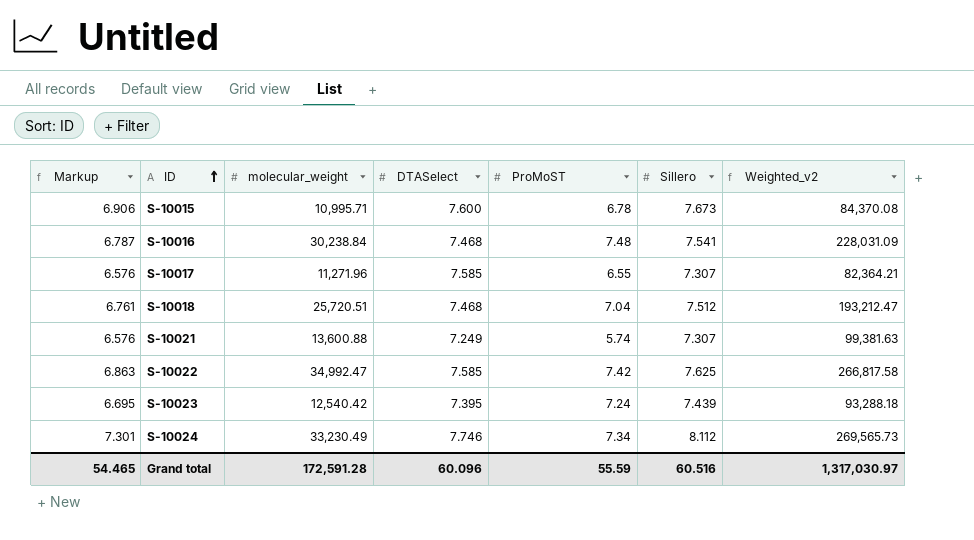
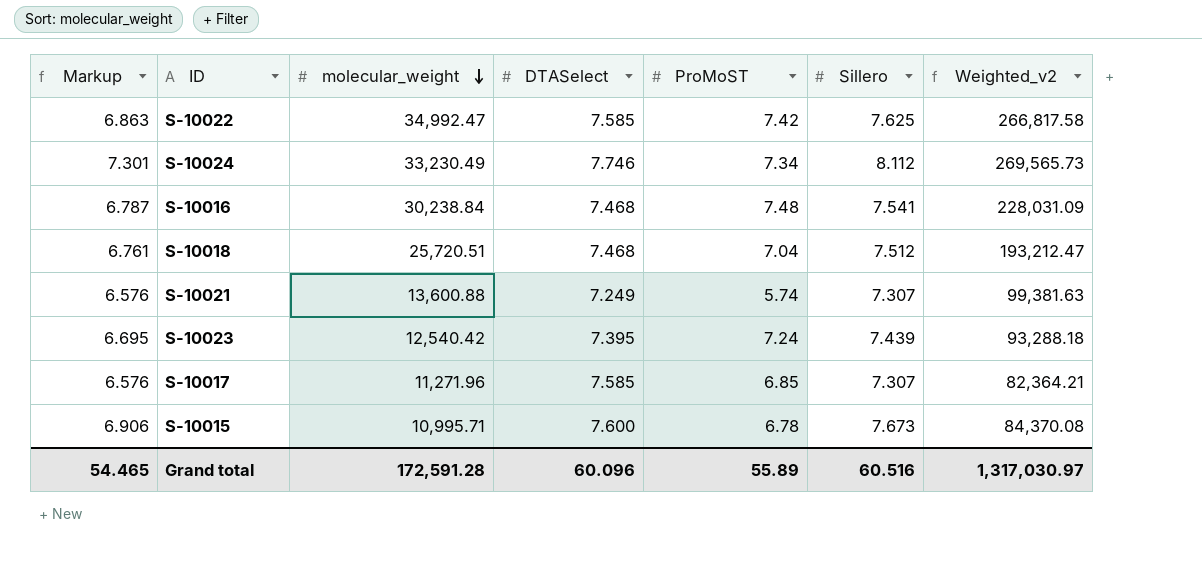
row order: ID ascending -> molecular_weight descending
S-10017 | ProMoST: 6.55 -> 6.85
Grand total | ProMoST: 55.59 -> 55.89

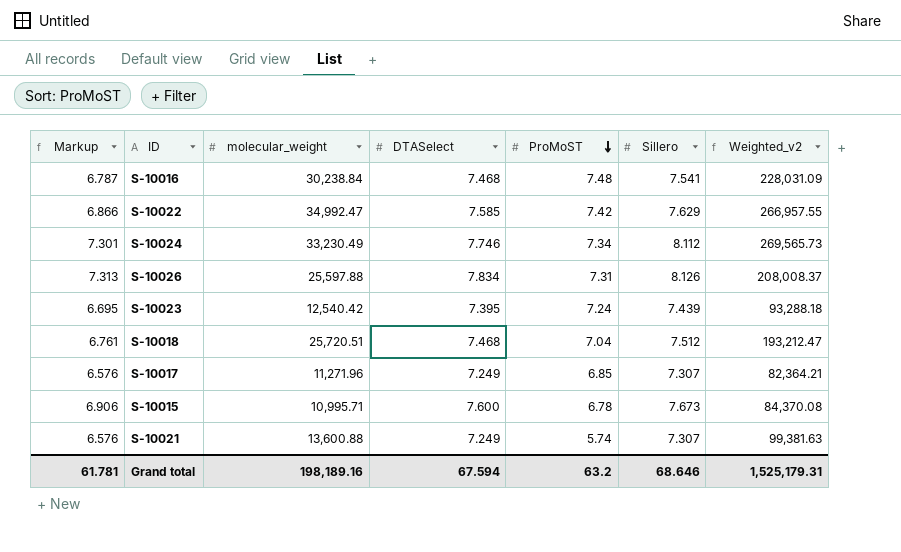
row order: molecular_weight descending -> ProMoST descending
S-10022 | Markup: 6.863 -> 6.866
S-10022 | Sillero: 7.625 -> 7.629
S-10022 | Weighted_v2: 266,817.58 -> 266,957.55
row S-10026: none -> 7.313 | 25,597.88 | 7.834 | 7.31 | 8.126 | 208,008.37
S-10017 | DTASelect: 7.585 -> 7.249
Grand total | Markup: 54.465 -> 61.781
Grand total | molecular_weight: 172,591.28 -> 198,189.16
Grand total | DTASelect: 60.096 -> 67.594
Grand total | ProMoST: 55.89 -> 63.2
Grand total | Sillero: 60.516 -> 68.646
Grand total | Weighted_v2: 1,317,030.97 -> 1,525,179.31

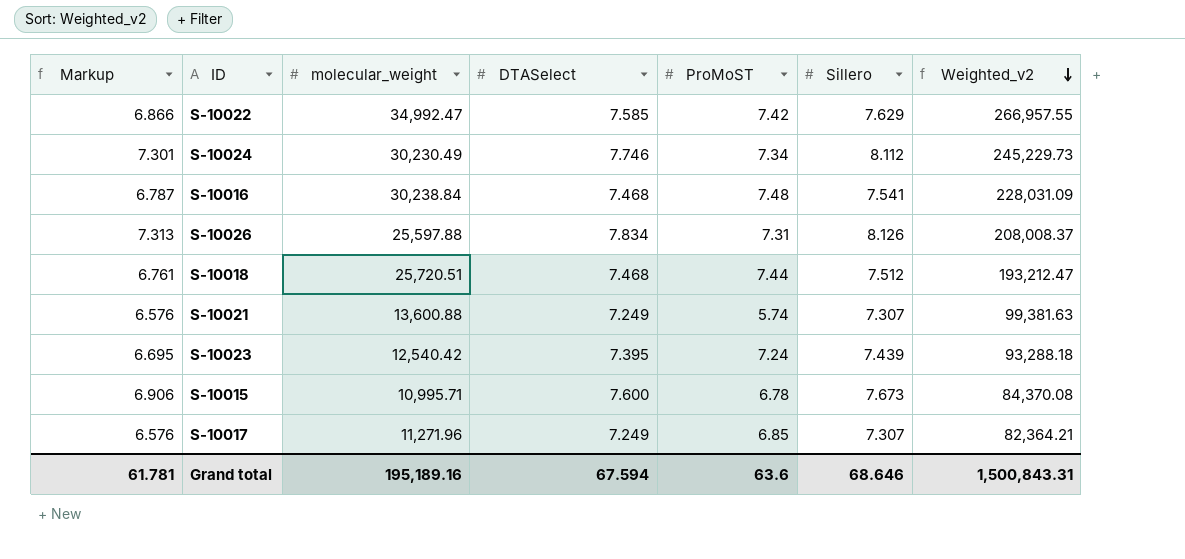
row order: ProMoST descending -> Weighted_v2 descending
S-10024 | molecular_weight: 33,230.49 -> 30,230.49
S-10024 | Weighted_v2: 269,565.73 -> 245,229.73
S-10018 | ProMoST: 7.04 -> 7.44
Grand total | molecular_weight: 198,189.16 -> 195,189.16
Grand total | ProMoST: 63.2 -> 63.6
Grand total | Weighted_v2: 1,525,179.31 -> 1,500,843.31

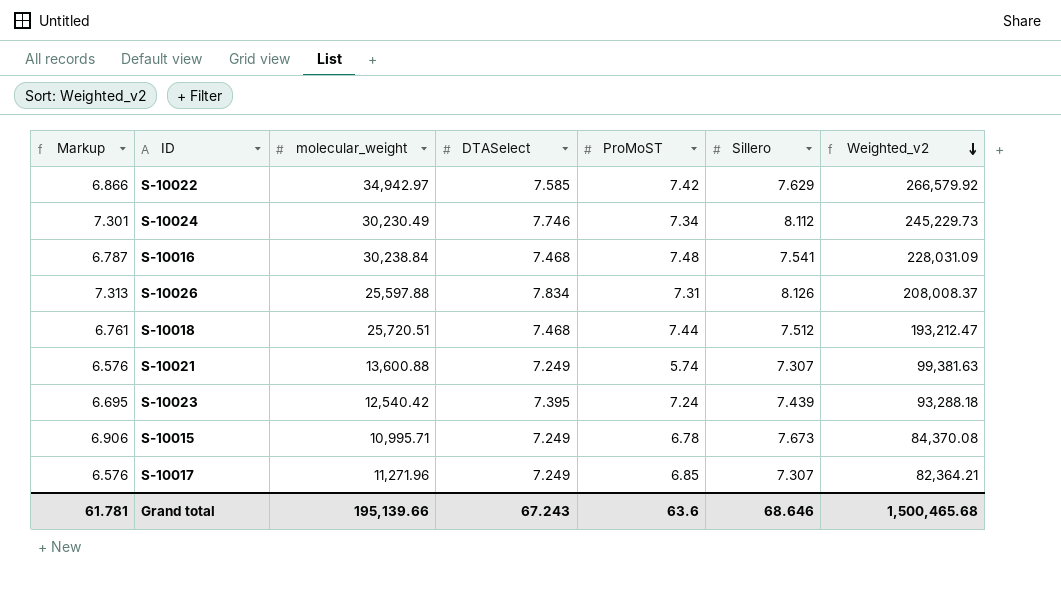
S-10022 | molecular_weight: 34,992.47 -> 34,942.97
S-10022 | Weighted_v2: 266,957.55 -> 266,579.92
S-10015 | DTASelect: 7.600 -> 7.249
Grand total | molecular_weight: 195,189.16 -> 195,139.66
Grand total | DTASelect: 67.594 -> 67.243
Grand total | Weighted_v2: 1,500,843.31 -> 1,500,465.68

